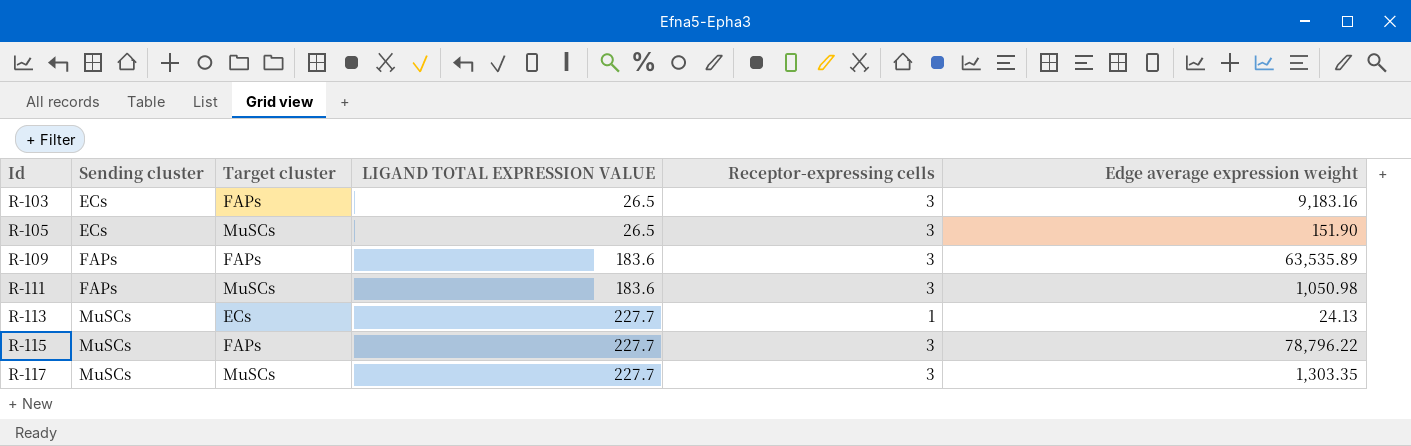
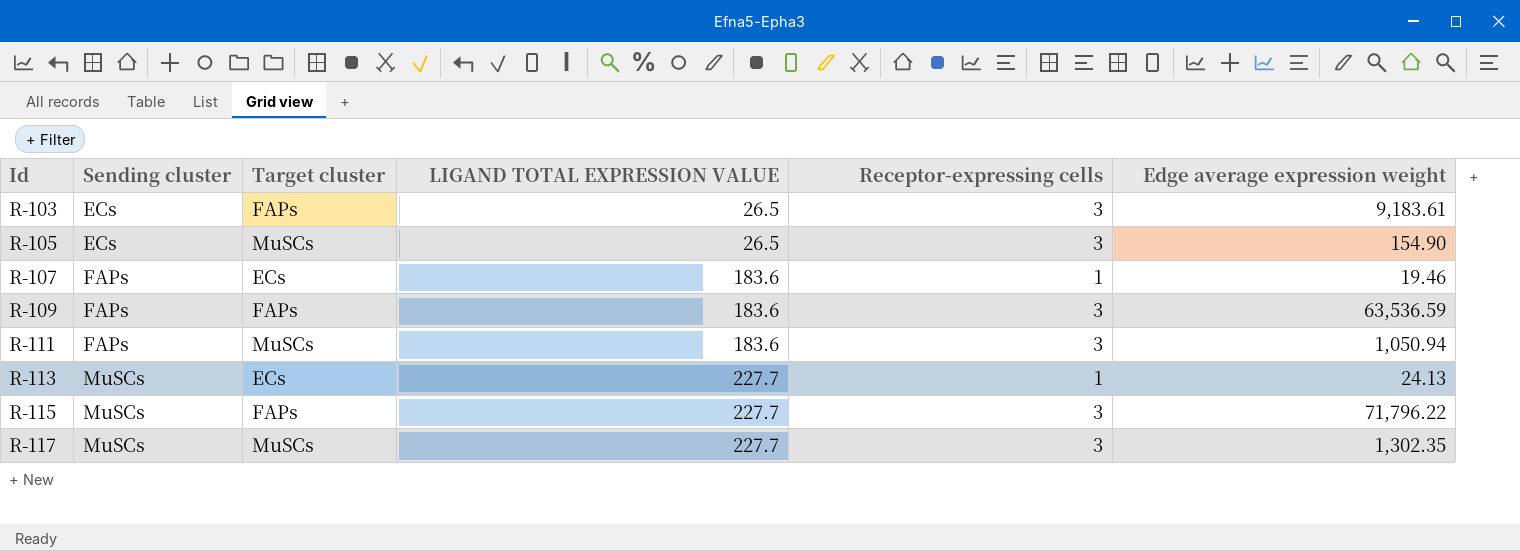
R-103 | Edge average expression weight: 9,183.16 -> 9,183.61
R-105 | Edge average expression weight: 151.90 -> 154.90
row R-107: none -> FAPs | ECs | 183.6 | 1 | 19.46
R-109 | Edge average expression weight: 63,535.89 -> 63,536.59
R-111 | Edge average expression weight: 1,050.98 -> 1,050.94
R-115 | Edge average expression weight: 78,796.22 -> 71,796.22
R-117 | Edge average expression weight: 1,303.35 -> 1,302.35

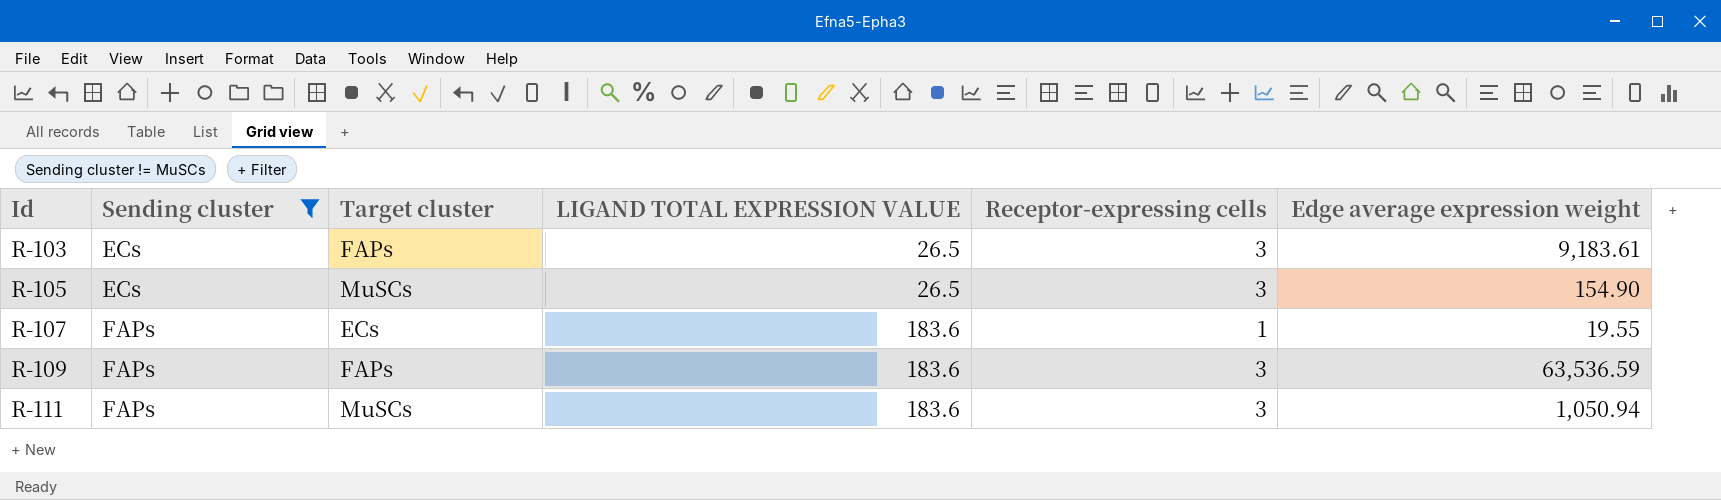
filter: none -> Sending cluster != MuSCs
R-107 | Edge average expression weight: 19.46 -> 19.55

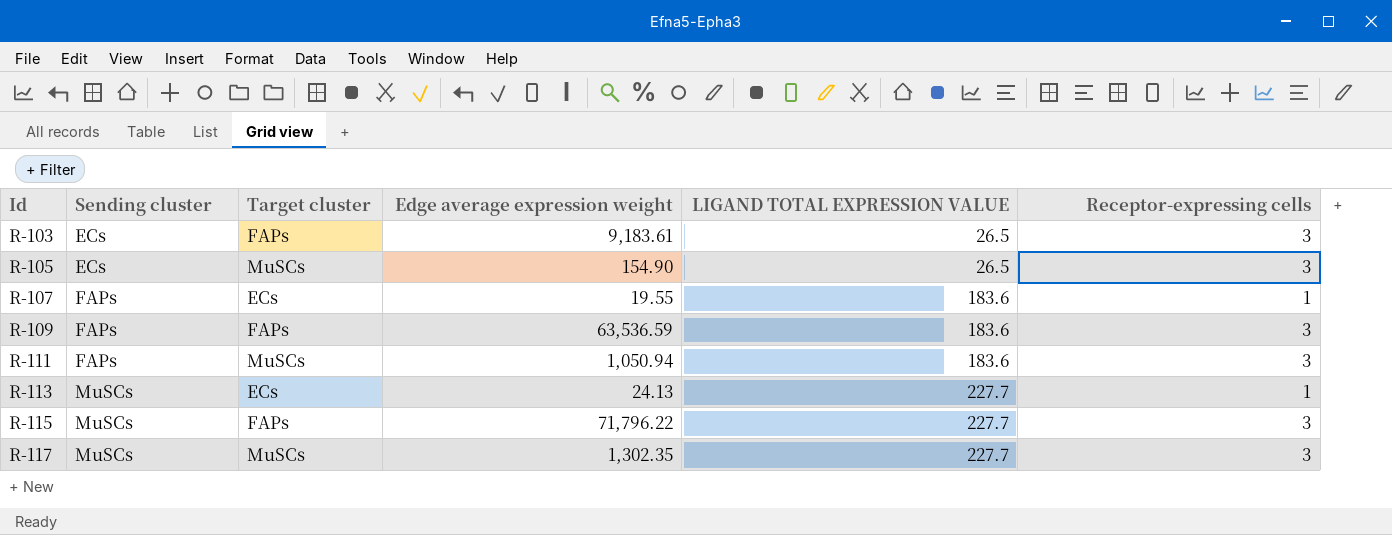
filter: Sending cluster != MuSCs -> none
column Edge average expression weight | position: 6 -> 4

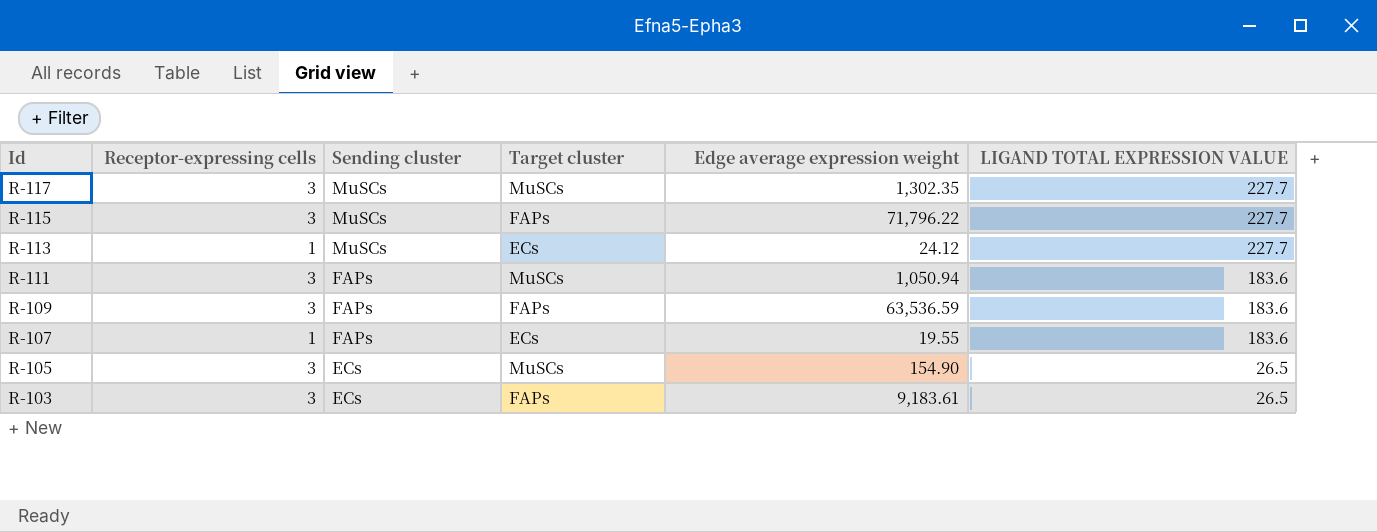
row order: Id ascending -> Id descending
column Receptor-expressing cells | position: 6 -> 2
R-113 | Edge average expression weight: 24.13 -> 24.12

